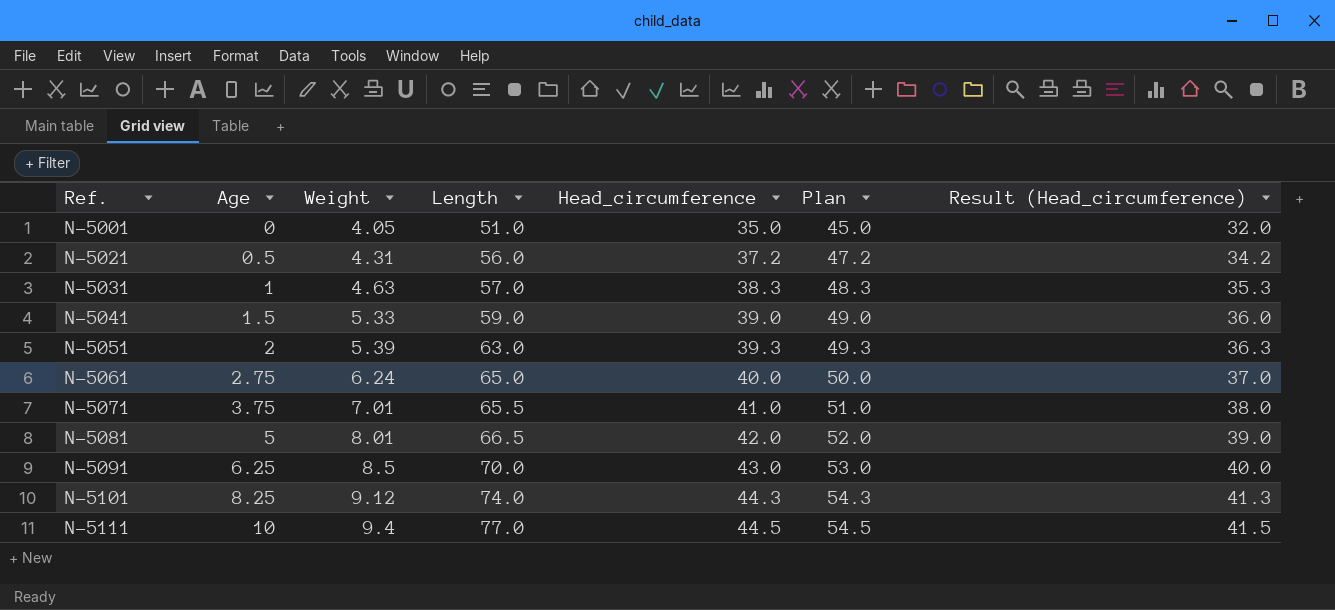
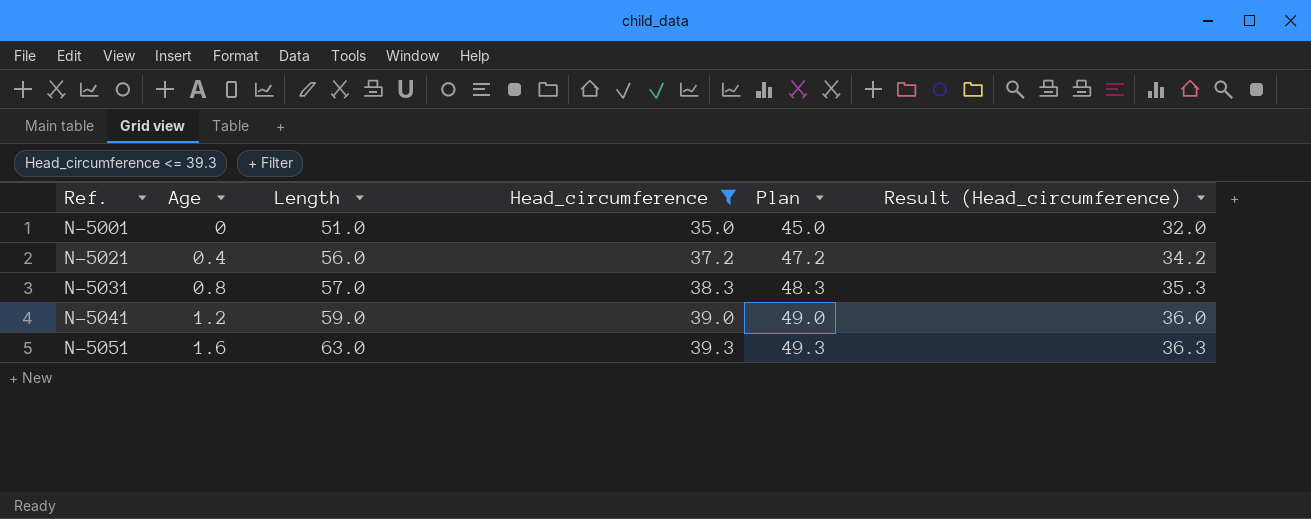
filter: none -> Head_circumference <= 39.3
column Weight | position: 3 -> none
N-5021 | Age: 0.5 -> 0.4
N-5031 | Age: 1 -> 0.8
N-5041 | Age: 1.5 -> 1.2
N-5051 | Age: 2 -> 1.6

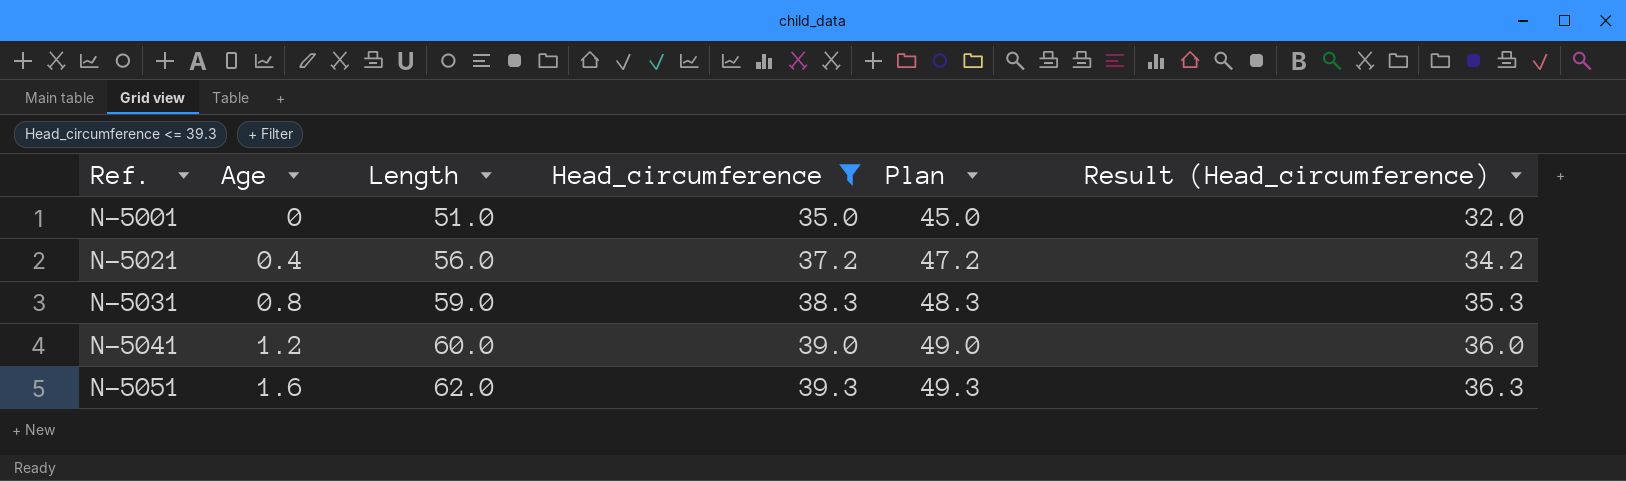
N-5031 | Length: 57.0 -> 59.0
N-5041 | Length: 59.0 -> 60.0
N-5051 | Length: 63.0 -> 62.0

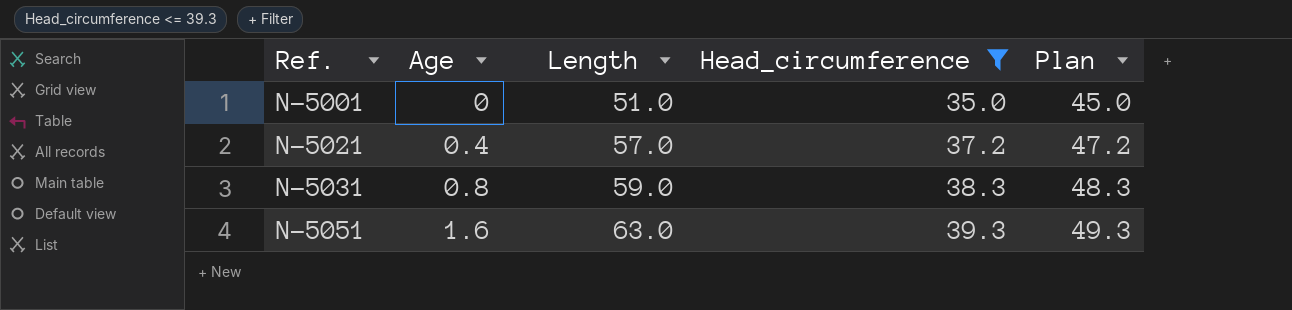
column Result (Head_circumference) | formula: [Head_circumference] - 3 -> none
row N-5041: 1.2 | 60.0 | 39.0 | 49.0 | 36.0 -> none
N-5021 | Length: 56.0 -> 57.0
N-5051 | Length: 62.0 -> 63.0

